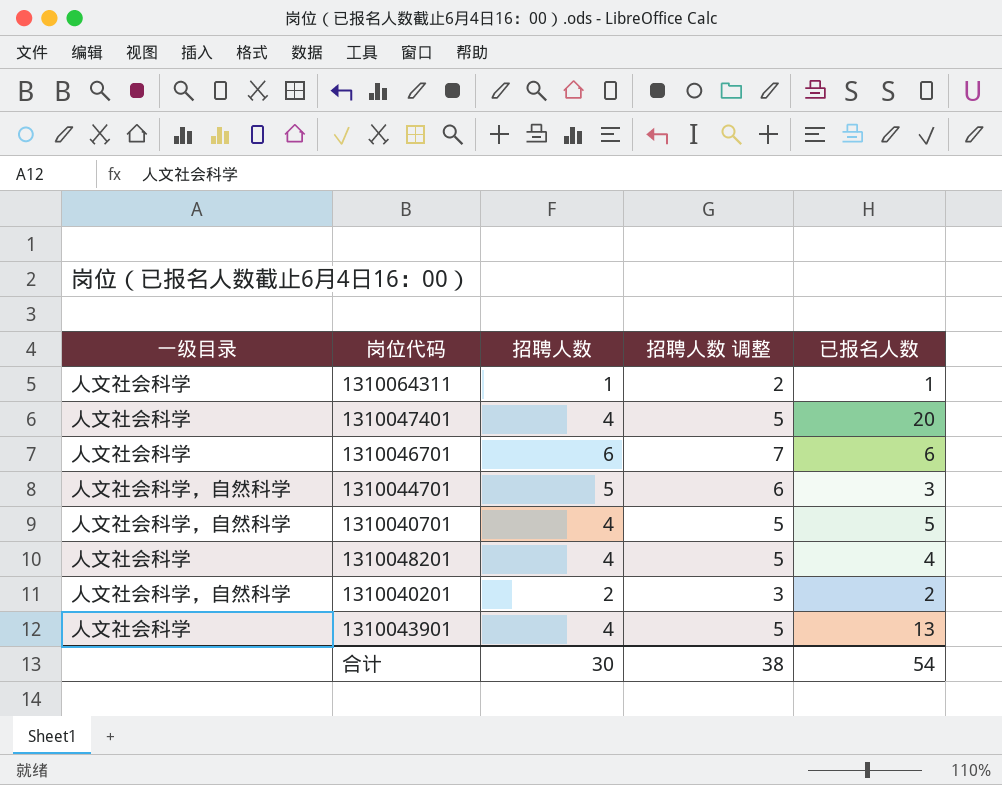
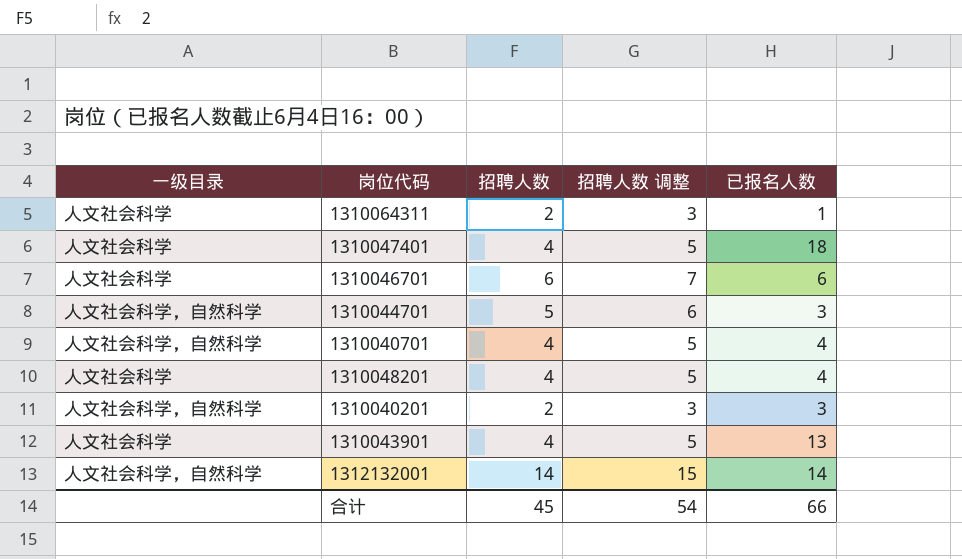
1310064311 | 招聘人数: 1 -> 2
1310064311 | 招聘人数 调整: 2 -> 3
1310047401 | 已报名人数: 20 -> 18
1310040701 | 已报名人数: 5 -> 4
1310040201 | 已报名人数: 2 -> 3
row 1312132001: none -> 人文社会科学，自然科学 | 14 | 15 | 14
合计 | 招聘人数: 30 -> 45
合计 | 招聘人数 调整: 38 -> 54
合计 | 已报名人数: 54 -> 66

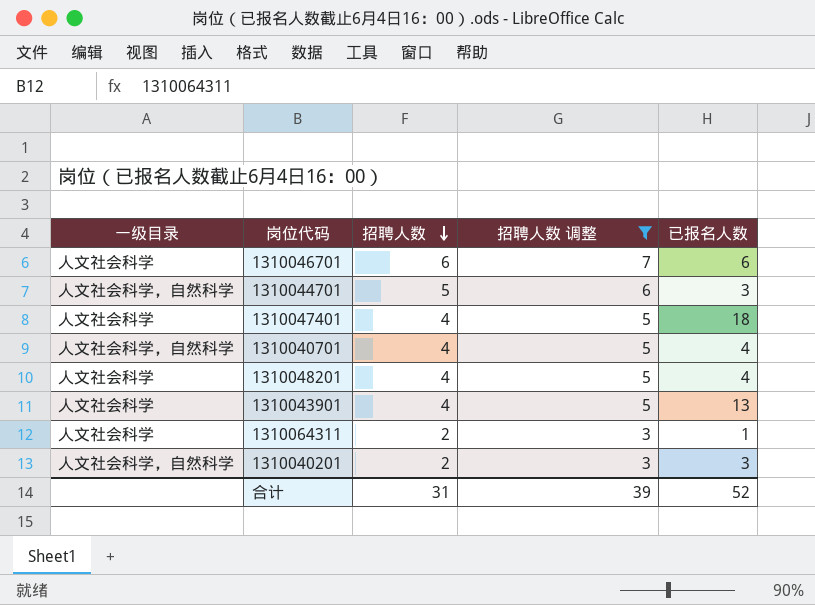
filter: none -> 招聘人数 调整 != 15
row order: none -> 招聘人数 descending
合计 | 招聘人数: 45 -> 31
合计 | 招聘人数 调整: 54 -> 39
合计 | 已报名人数: 66 -> 52

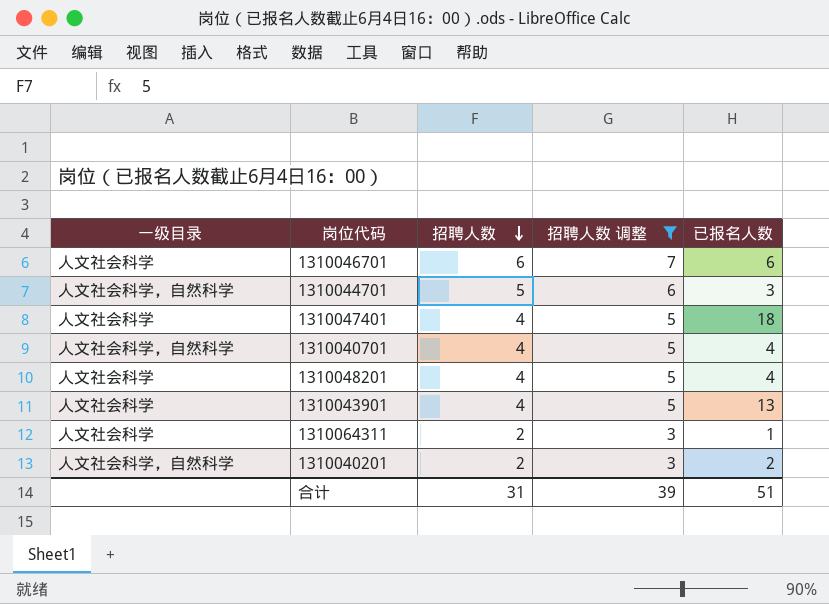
1310040201 | 已报名人数: 3 -> 2
合计 | 已报名人数: 52 -> 51

